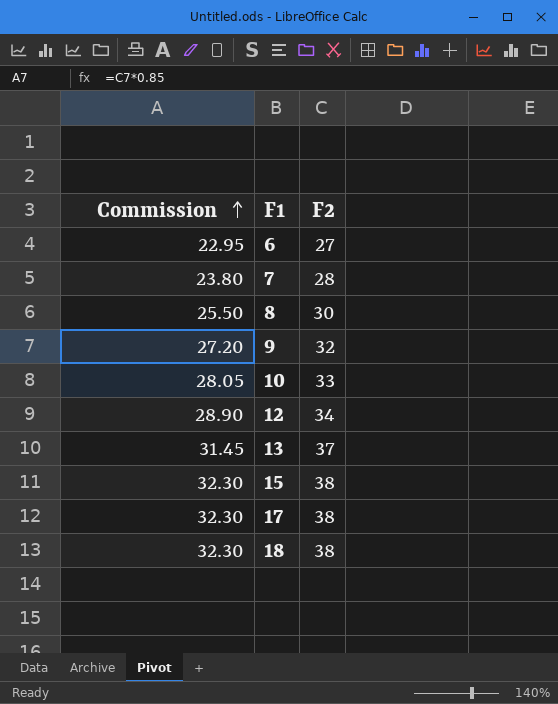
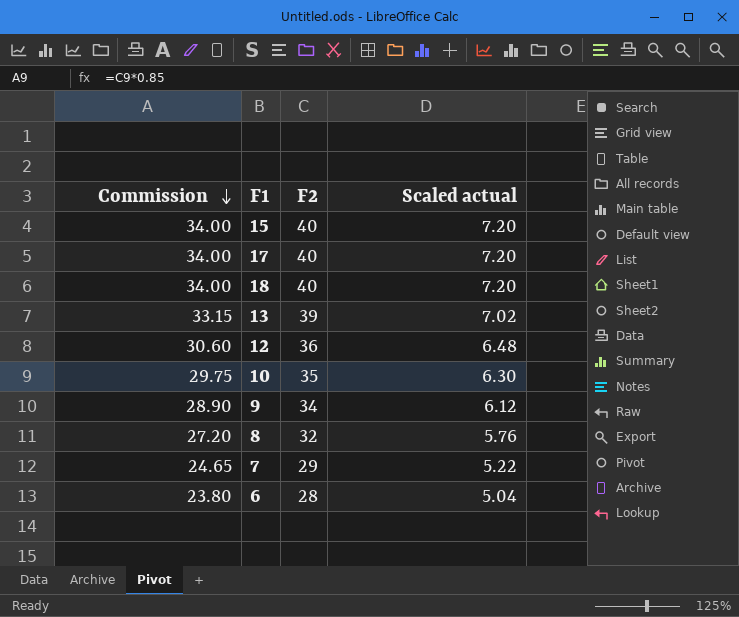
row order: Commission ascending -> Commission descending
column Scaled actual | formula: none -> [F2] * 0.18
15 | Commission: 32.30 -> 34.00
15 | F2: 38 -> 40
17 | Commission: 32.30 -> 34.00
17 | F2: 38 -> 40
18 | Commission: 32.30 -> 34.00
18 | F2: 38 -> 40
13 | Commission: 31.45 -> 33.15
13 | F2: 37 -> 39
12 | Commission: 28.90 -> 30.60
12 | F2: 34 -> 36
10 | Commission: 28.05 -> 29.75
10 | F2: 33 -> 35
9 | Commission: 27.20 -> 28.90
9 | F2: 32 -> 34
8 | Commission: 25.50 -> 27.20
8 | F2: 30 -> 32
7 | Commission: 23.80 -> 24.65
7 | F2: 28 -> 29
6 | Commission: 22.95 -> 23.80
6 | F2: 27 -> 28

